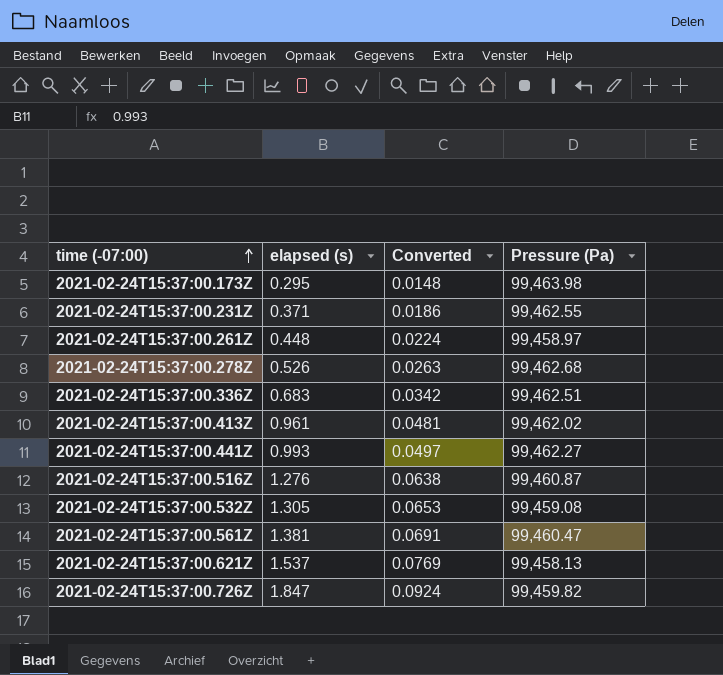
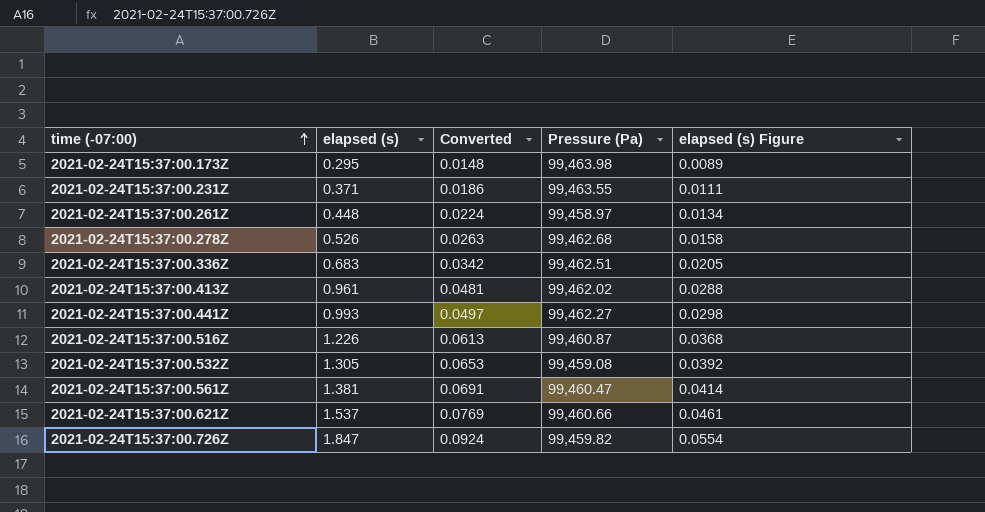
column elapsed (s) Figure | formula: none -> [elapsed (s)] * 0.03
2021-02-24T15:37:00.231Z | Pressure (Pa): 99,462.55 -> 99,463.55
2021-02-24T15:37:00.516Z | elapsed (s): 1.276 -> 1.226
2021-02-24T15:37:00.516Z | Converted: 0.0638 -> 0.0613
2021-02-24T15:37:00.621Z | Pressure (Pa): 99,458.13 -> 99,460.66

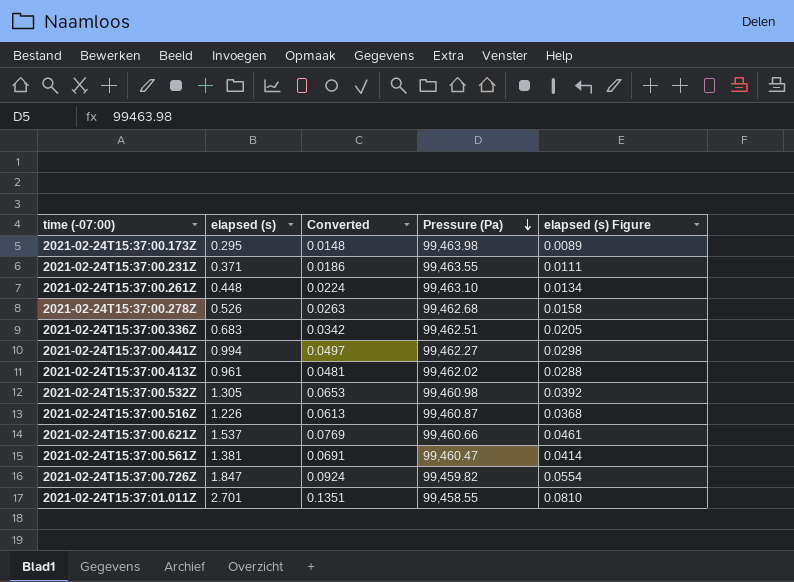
row order: time (-07:00) ascending -> Pressure (Pa) descending
2021-02-24T15:37:00.261Z | Pressure (Pa): 99,458.97 -> 99,463.10
2021-02-24T15:37:00.441Z | elapsed (s): 0.993 -> 0.994
2021-02-24T15:37:00.532Z | Pressure (Pa): 99,459.08 -> 99,460.98
row 2021-02-24T15:37:01.011Z: none -> 2.701 | 0.1351 | 99,458.55 | 0.0810

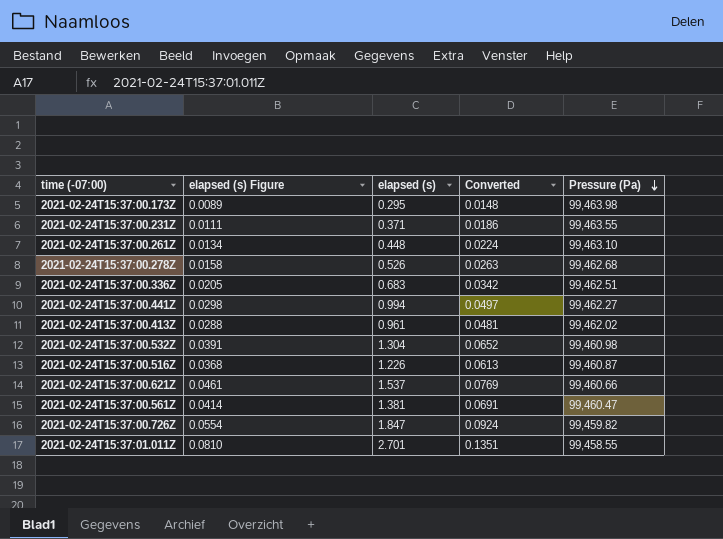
column elapsed (s) Figure | position: 5 -> 2
2021-02-24T15:37:00.532Z | elapsed (s) Figure: 0.0392 -> 0.0391
2021-02-24T15:37:00.532Z | elapsed (s): 1.305 -> 1.304
2021-02-24T15:37:00.532Z | Converted: 0.0653 -> 0.0652

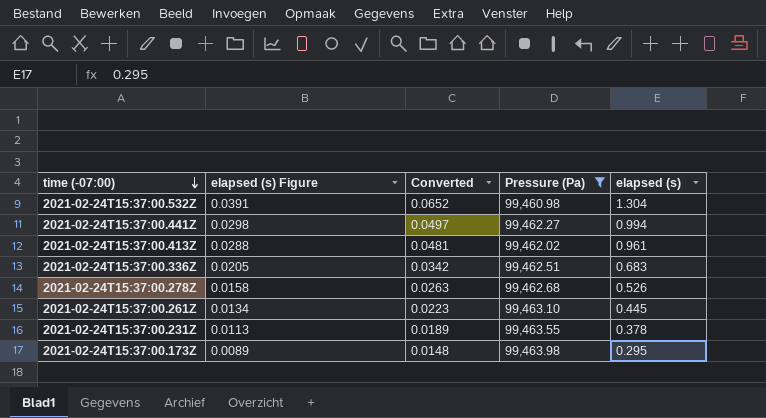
filter: none -> Pressure (Pa) >= 99,460.98
row order: Pressure (Pa) descending -> time (-07:00) descending
column elapsed (s) | position: 3 -> 5
2021-02-24T15:37:00.261Z | Converted: 0.0224 -> 0.0223
2021-02-24T15:37:00.261Z | elapsed (s): 0.448 -> 0.445
2021-02-24T15:37:00.231Z | elapsed (s) Figure: 0.0111 -> 0.0113
2021-02-24T15:37:00.231Z | Converted: 0.0186 -> 0.0189
2021-02-24T15:37:00.231Z | elapsed (s): 0.371 -> 0.378

